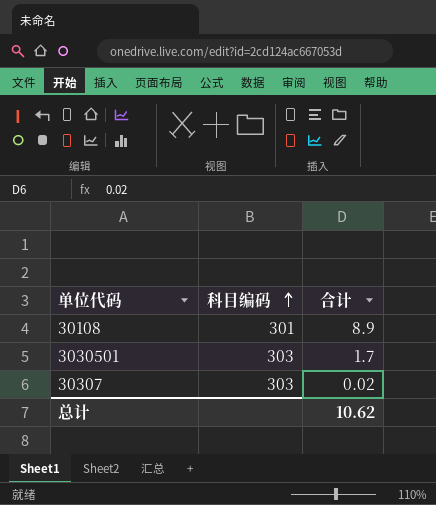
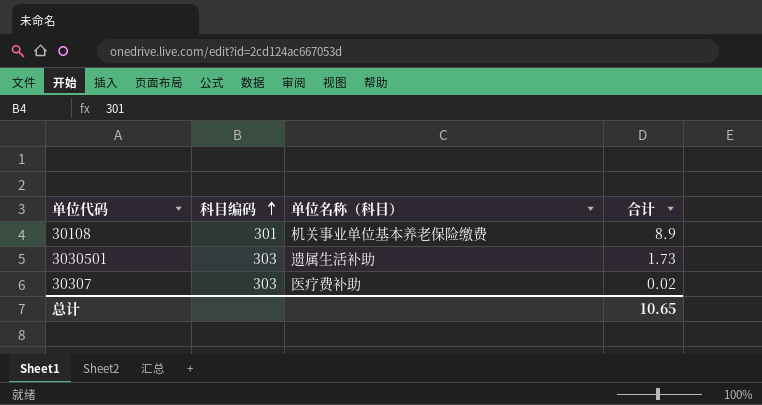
column 单位名称（科目） | position: none -> 3
3030501 | 合计: 1.7 -> 1.73
总计 | 合计: 10.62 -> 10.65

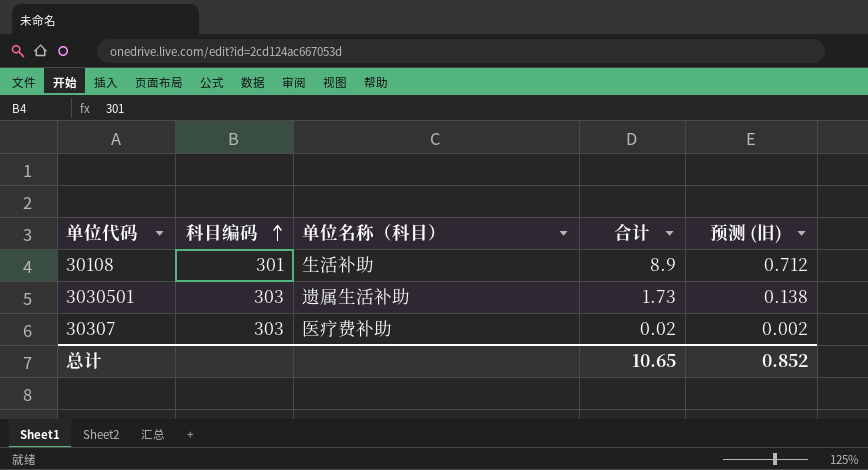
column 预测 (旧) | formula: none -> [合计] * 0.08
30108 | 单位名称（科目）: 机关事业单位基本养老保险缴费 -> 生活补助

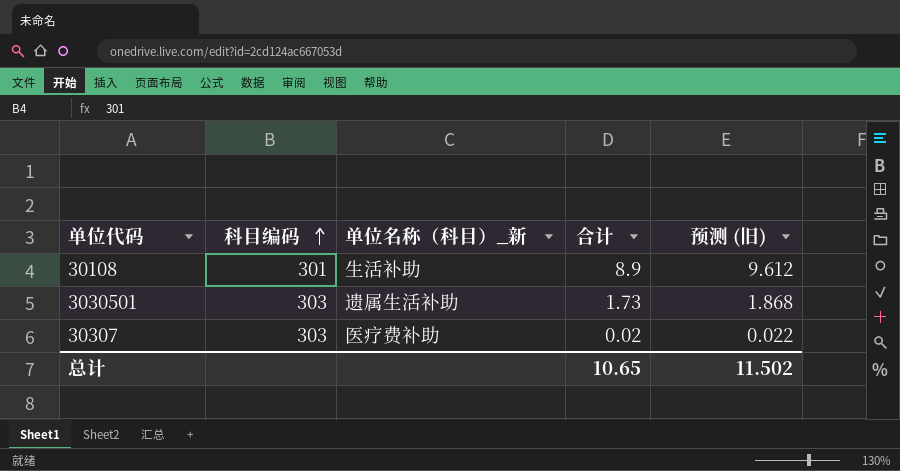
column name: 单位名称（科目） -> 单位名称（科目）_新
column 预测 (旧) | formula: [合计] * 0.08 -> [合计] * 1.08
总计 | 预测 (旧): 0.852 -> 11.502

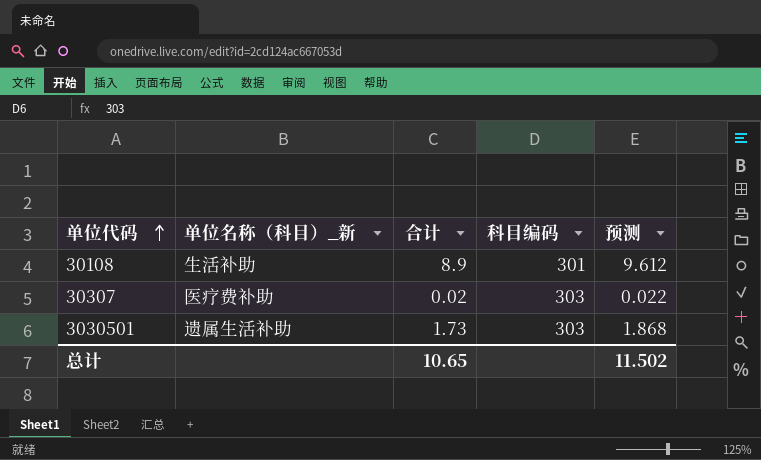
row order: 科目编码 ascending -> 单位代码 ascending
column 科目编码 | position: 2 -> 4
column name: 预测 (旧) -> 预测

